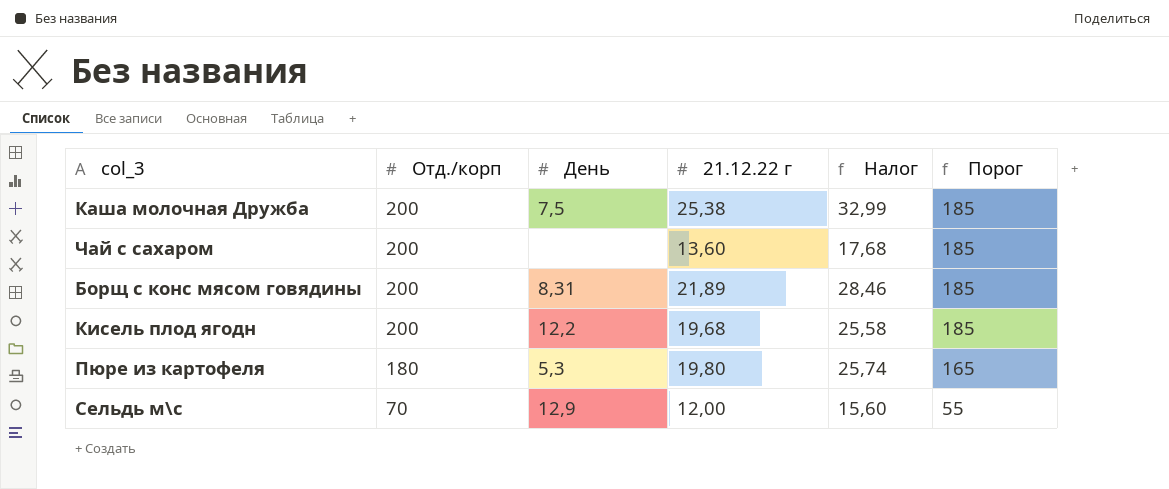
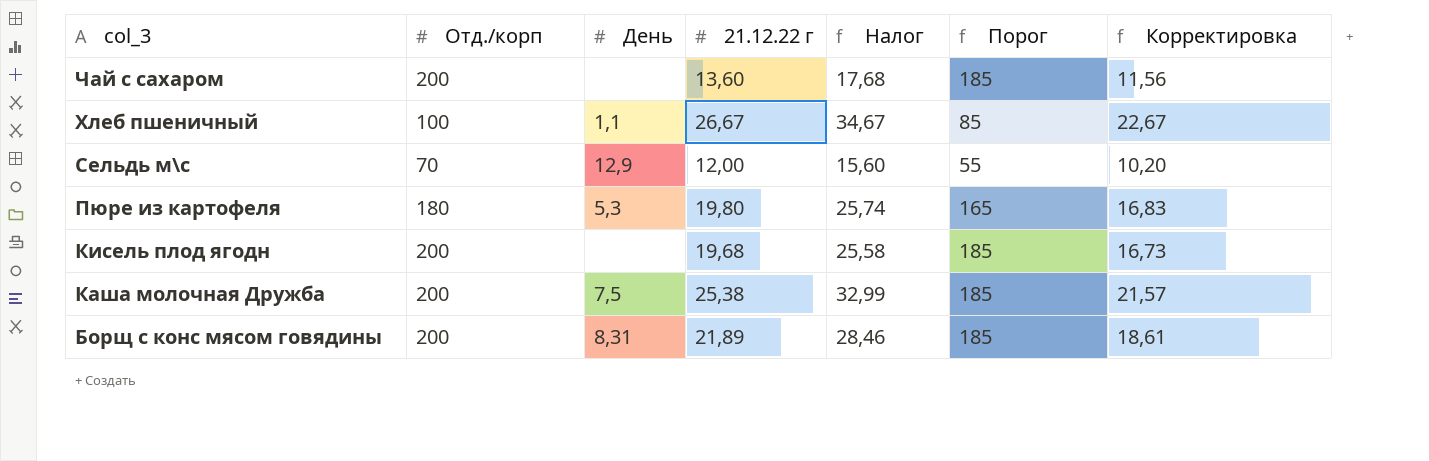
row order: Отд./корп descending -> col_3 descending
column Корректировка | formula: none -> [21.12.22 г] * 0,85
row Хлеб пшеничный: none -> 100 | 1,1 | 26,67 | 34,67 | 85 | 22,67
Кисель плод ягодн | День: 12,2 -> none

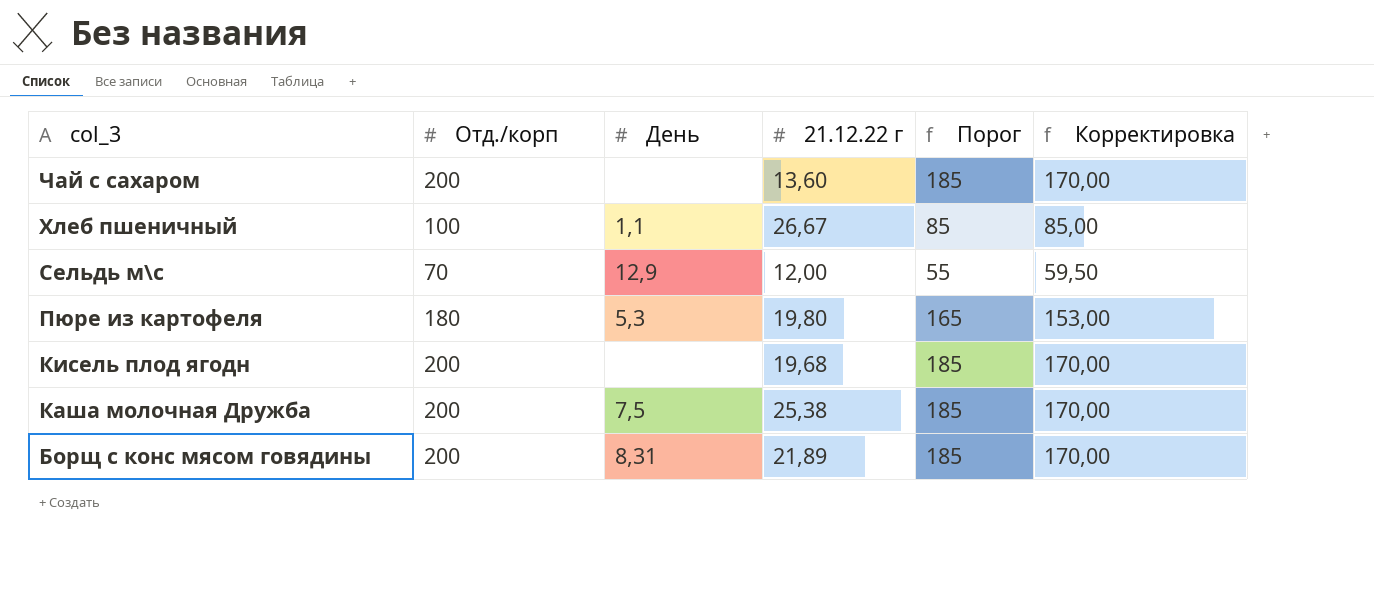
column Налог | formula: [21.12.22 г] * 1,3 -> none
column Корректировка | formula: [21.12.22 г] * 0,85 -> [Отд./корп] * 0,85

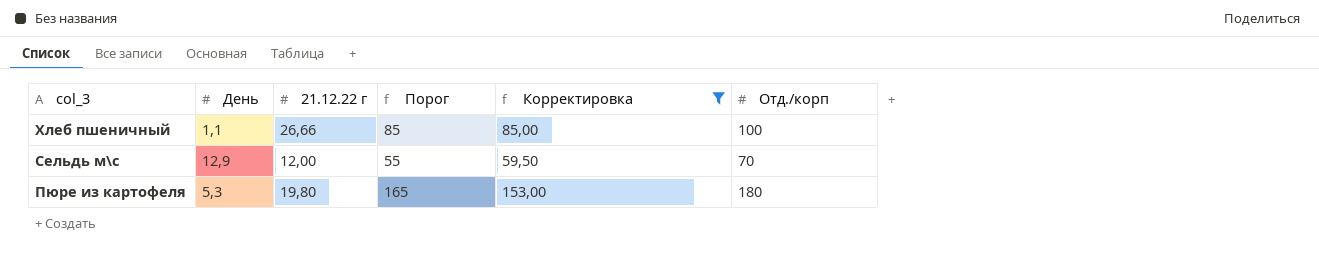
filter: none -> Корректировка != 170,00
column Отд./корп | position: 2 -> 6
Хлеб пшеничный | 21.12.22 г: 26,67 -> 26,66

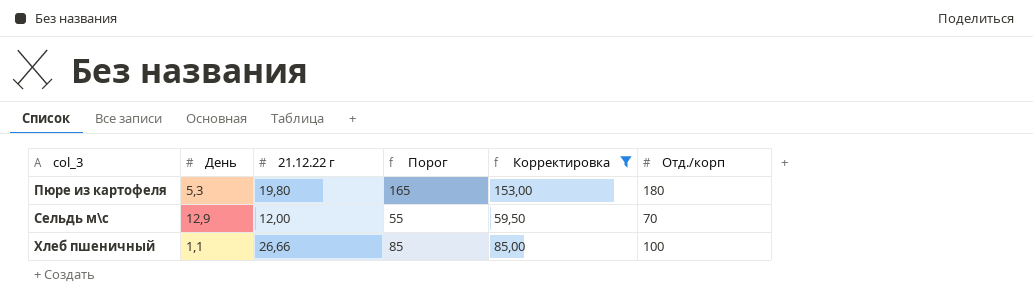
row order: col_3 descending -> col_3 ascending

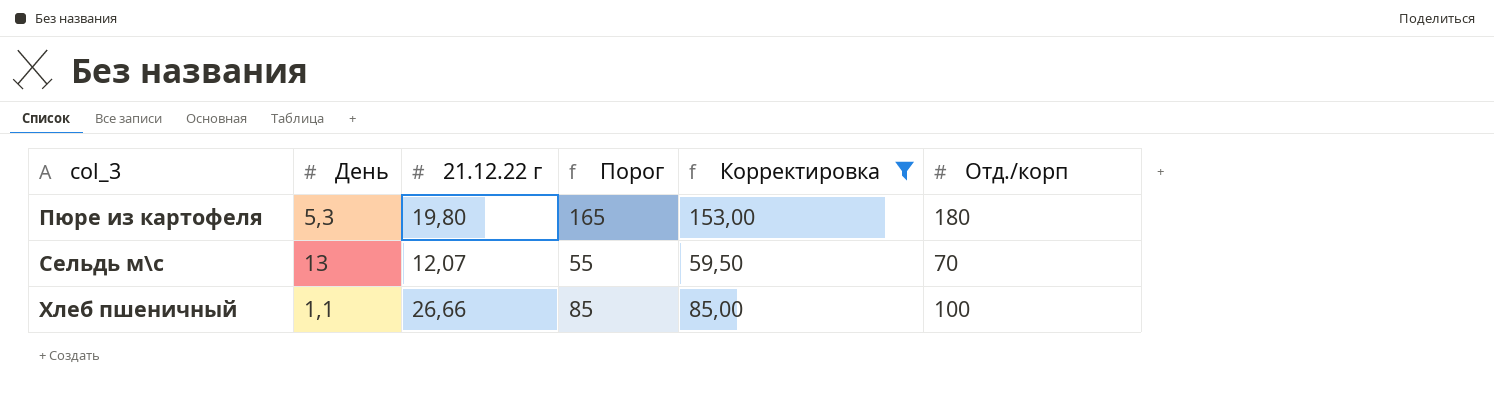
Сельдь м\с | День: 12,9 -> 13
Сельдь м\с | 21.12.22 г: 12,00 -> 12,07

